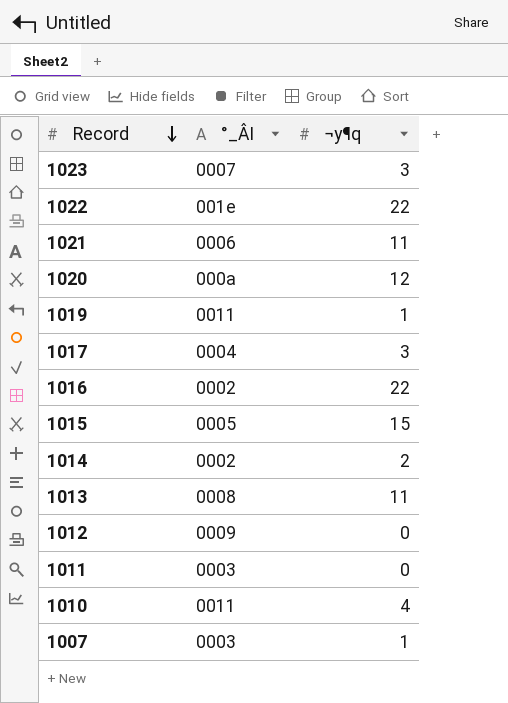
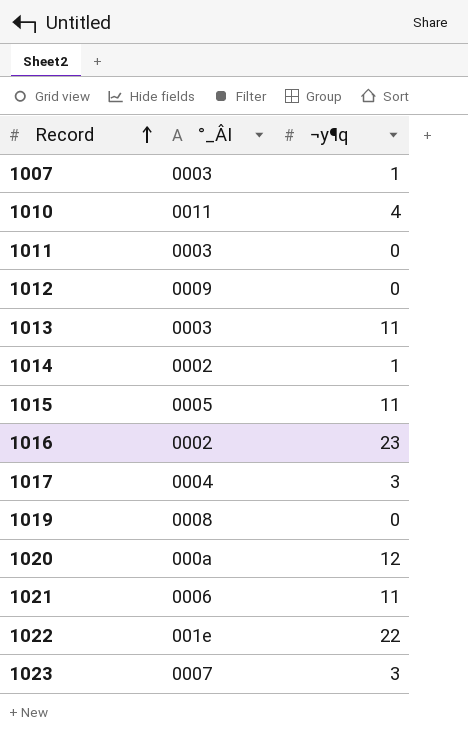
row order: Record descending -> Record ascending
1013 | °_ÂI: 0008 -> 0003
1014 | ¬y¶q: 2 -> 1
1015 | ¬y¶q: 15 -> 11
1016 | ¬y¶q: 22 -> 23
1019 | °_ÂI: 0011 -> 0008
1019 | ¬y¶q: 1 -> 0

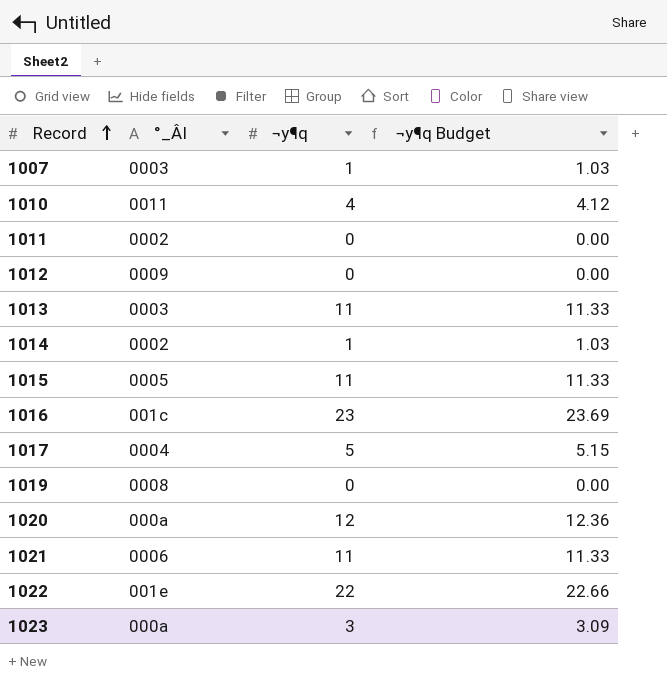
column ¬y¶q Budget | formula: none -> [¬y¶q] * 1.03
1011 | °_ÂI: 0003 -> 0002
1016 | °_ÂI: 0002 -> 001c
1017 | ¬y¶q: 3 -> 5
1023 | °_ÂI: 0007 -> 000a

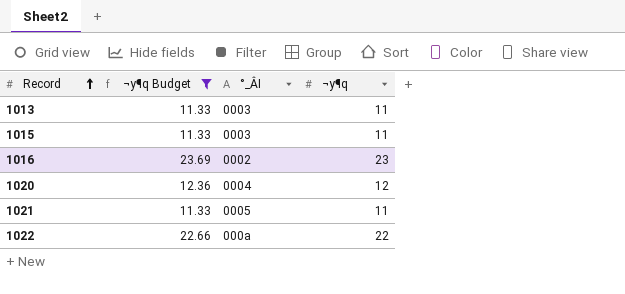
filter: none -> ¬y¶q Budget >= 11.33
column ¬y¶q Budget | position: 4 -> 2
1015 | °_ÂI: 0005 -> 0003
1016 | °_ÂI: 001c -> 0002
1020 | °_ÂI: 000a -> 0004
1021 | °_ÂI: 0006 -> 0005
1022 | °_ÂI: 001e -> 000a

